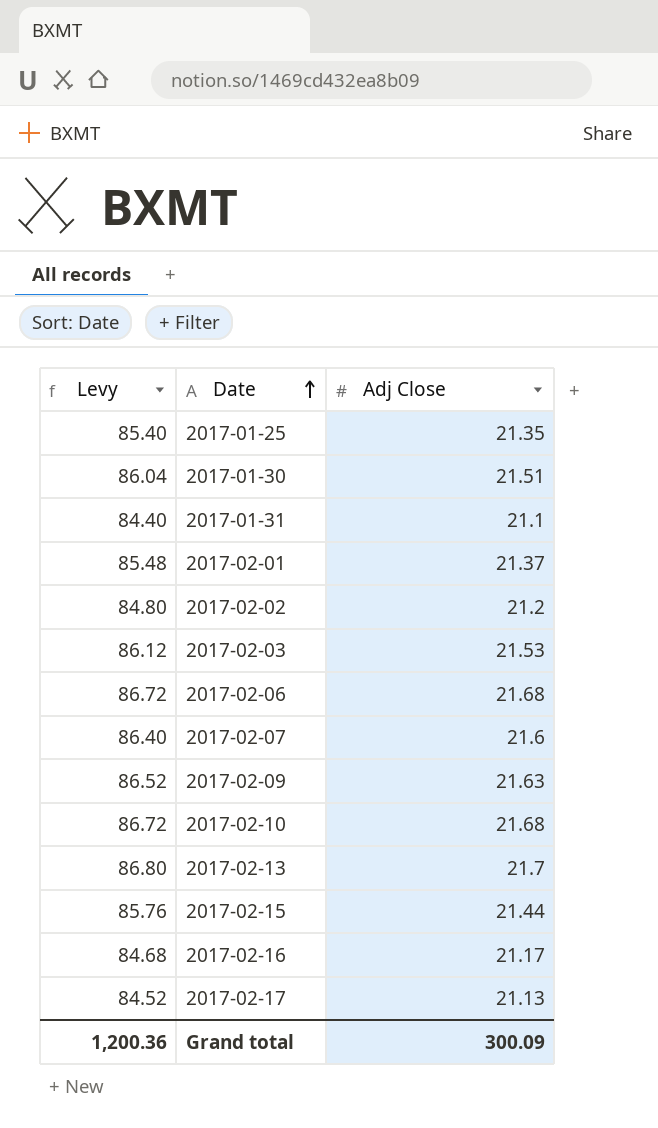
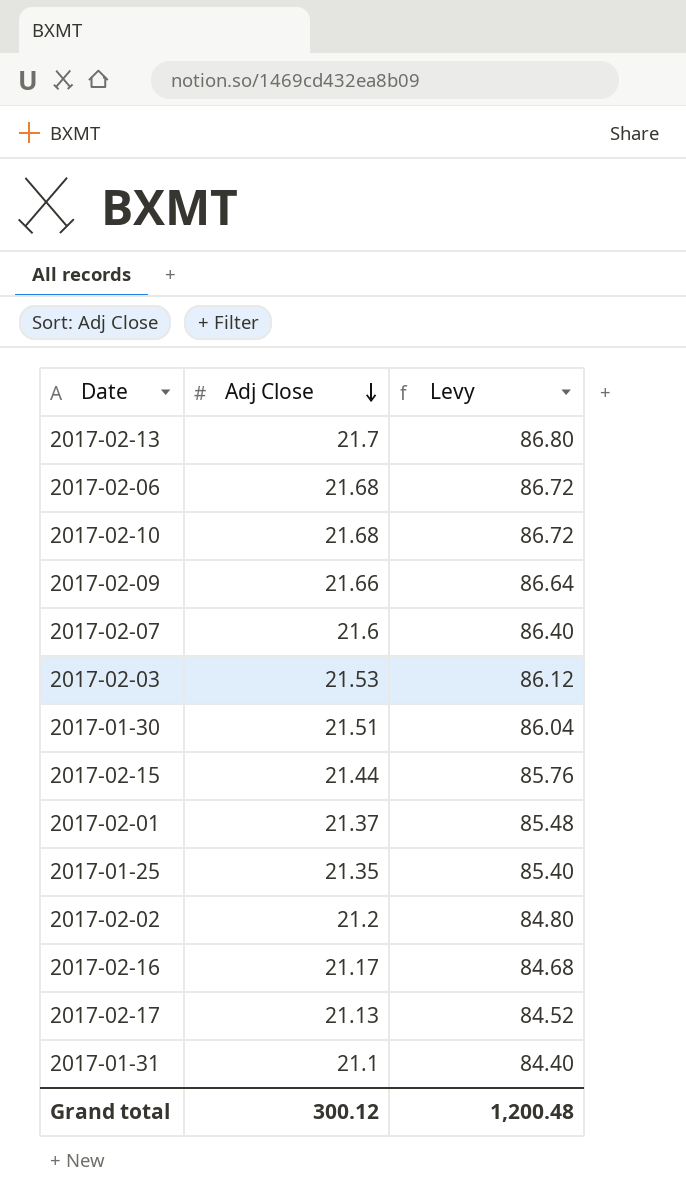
row order: Date ascending -> Adj Close descending
column Levy | position: 1 -> 3
2017-02-09 | Adj Close: 21.63 -> 21.66
2017-02-09 | Levy: 86.52 -> 86.64
Grand total | Adj Close: 300.09 -> 300.12
Grand total | Levy: 1,200.36 -> 1,200.48

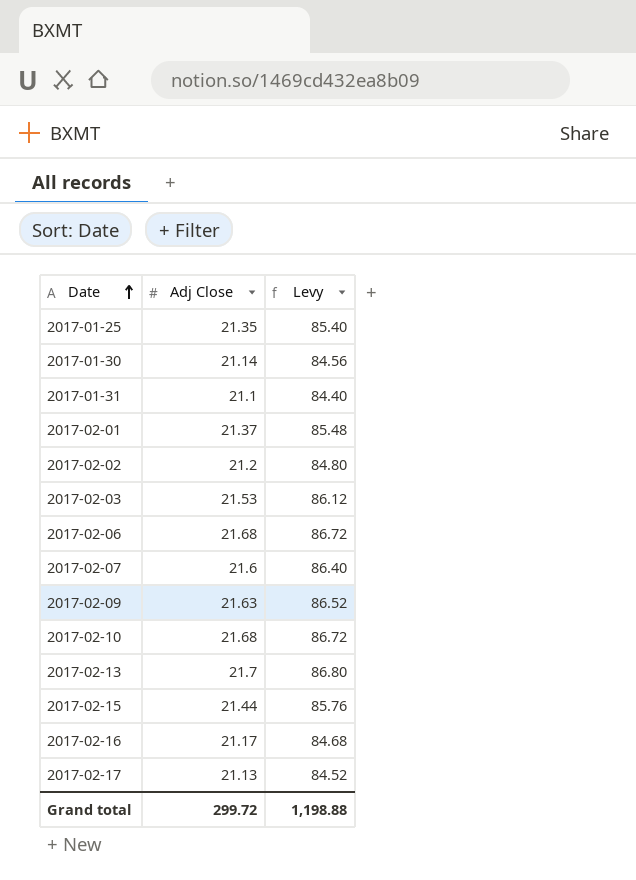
row order: Adj Close descending -> Date ascending
2017-01-30 | Adj Close: 21.51 -> 21.14
2017-01-30 | Levy: 86.04 -> 84.56
2017-02-09 | Adj Close: 21.66 -> 21.63
2017-02-09 | Levy: 86.64 -> 86.52
Grand total | Adj Close: 300.12 -> 299.72
Grand total | Levy: 1,200.48 -> 1,198.88

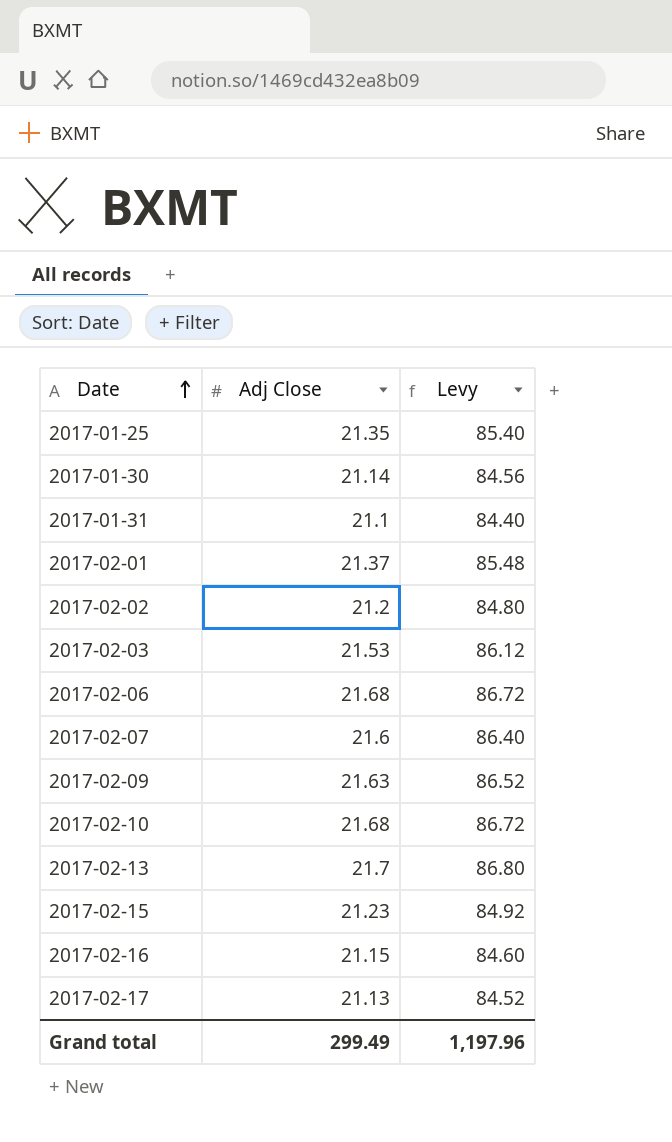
2017-02-15 | Adj Close: 21.44 -> 21.23
2017-02-15 | Levy: 85.76 -> 84.92
2017-02-16 | Adj Close: 21.17 -> 21.15
2017-02-16 | Levy: 84.68 -> 84.60
Grand total | Adj Close: 299.72 -> 299.49
Grand total | Levy: 1,198.88 -> 1,197.96

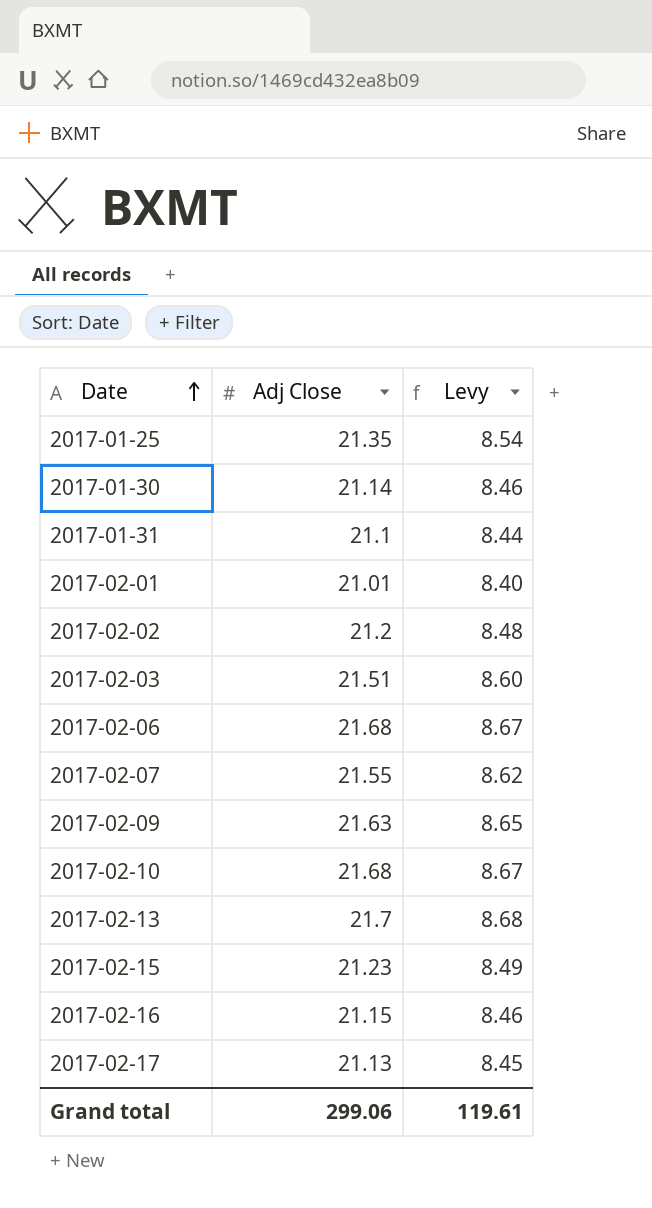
column Levy | formula: [Adj Close] * 4 -> [Adj Close] * 0.4
2017-02-01 | Adj Close: 21.37 -> 21.01
2017-02-03 | Adj Close: 21.53 -> 21.51
2017-02-07 | Adj Close: 21.6 -> 21.55
Grand total | Adj Close: 299.49 -> 299.06
Grand total | Levy: 1,197.96 -> 119.61

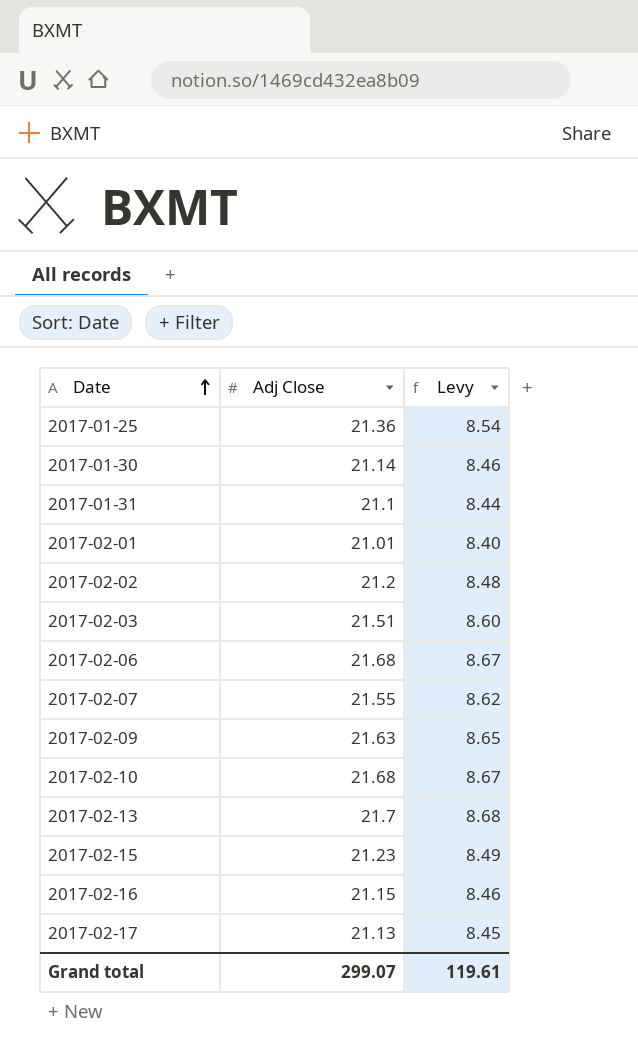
2017-01-25 | Adj Close: 21.35 -> 21.36
Grand total | Adj Close: 299.06 -> 299.07

